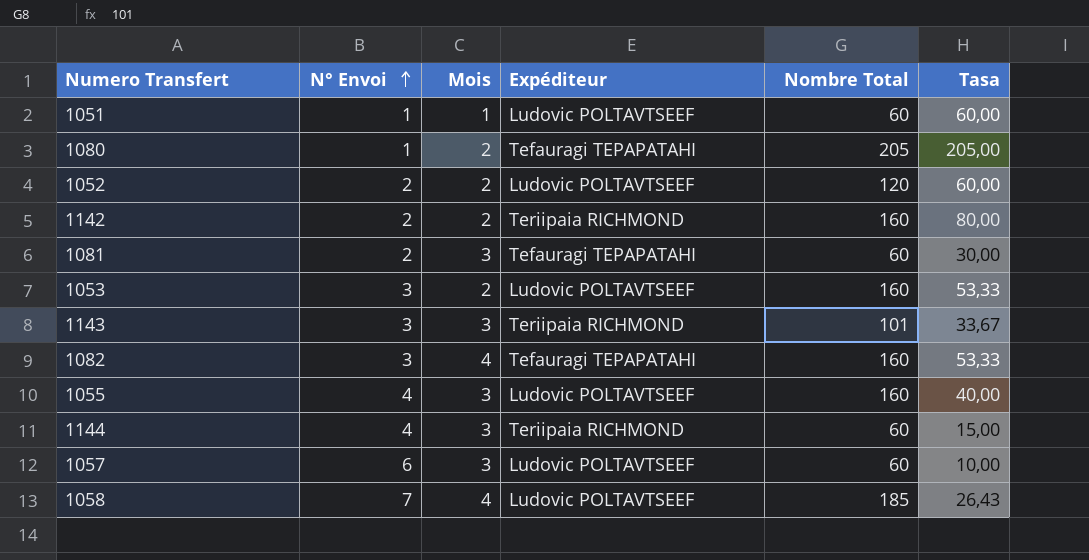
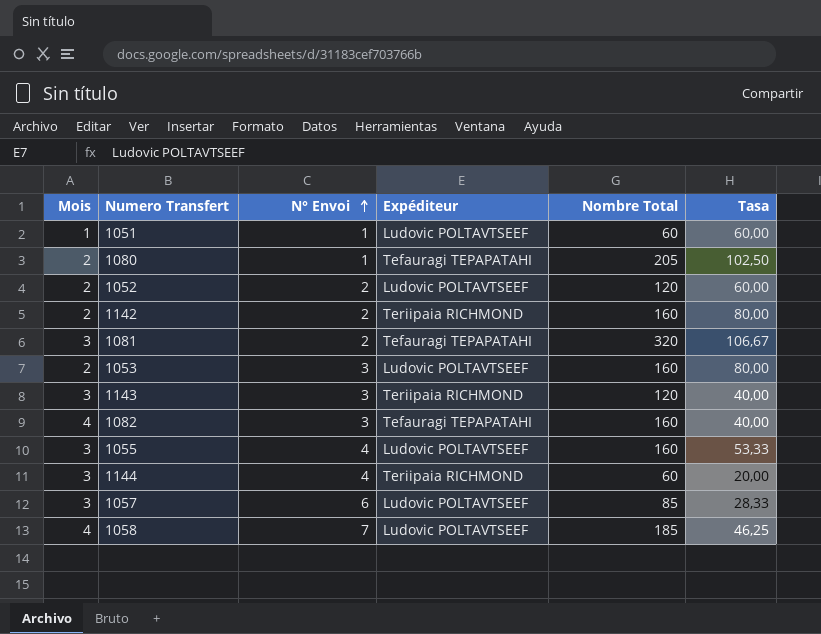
column Mois | position: 3 -> 1
column Tasa | formula: [Nombre Total] / [N° Envoi] -> [Nombre Total] / [Mois]
1081 | Nombre Total: 60 -> 320
1143 | Nombre Total: 101 -> 120
1057 | Nombre Total: 60 -> 85

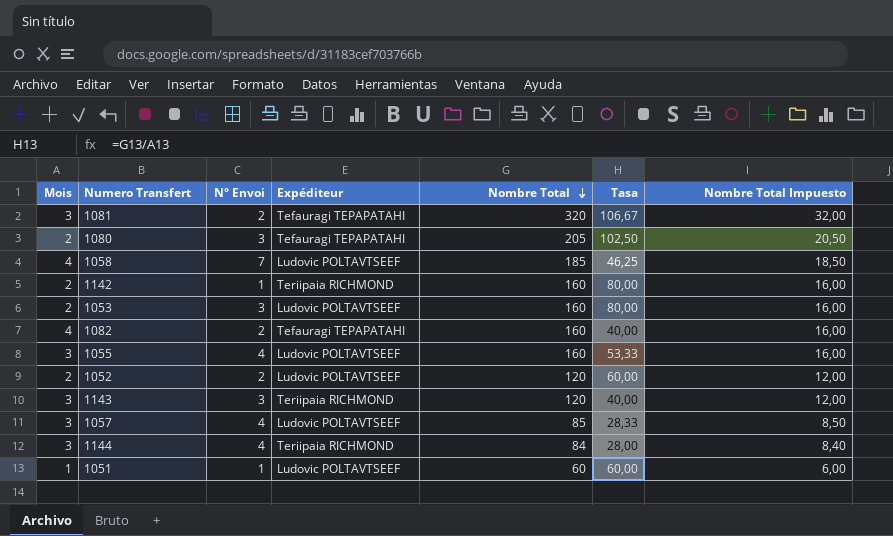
row order: N° Envoi ascending -> Nombre Total descending
column Nombre Total Impuesto | formula: none -> [Nombre Total] * 0,1
1080 | N° Envoi: 1 -> 3
1142 | N° Envoi: 2 -> 1
1082 | N° Envoi: 3 -> 2
1057 | N° Envoi: 6 -> 4
1144 | Nombre Total: 60 -> 84
1144 | Tasa: 20,00 -> 28,00

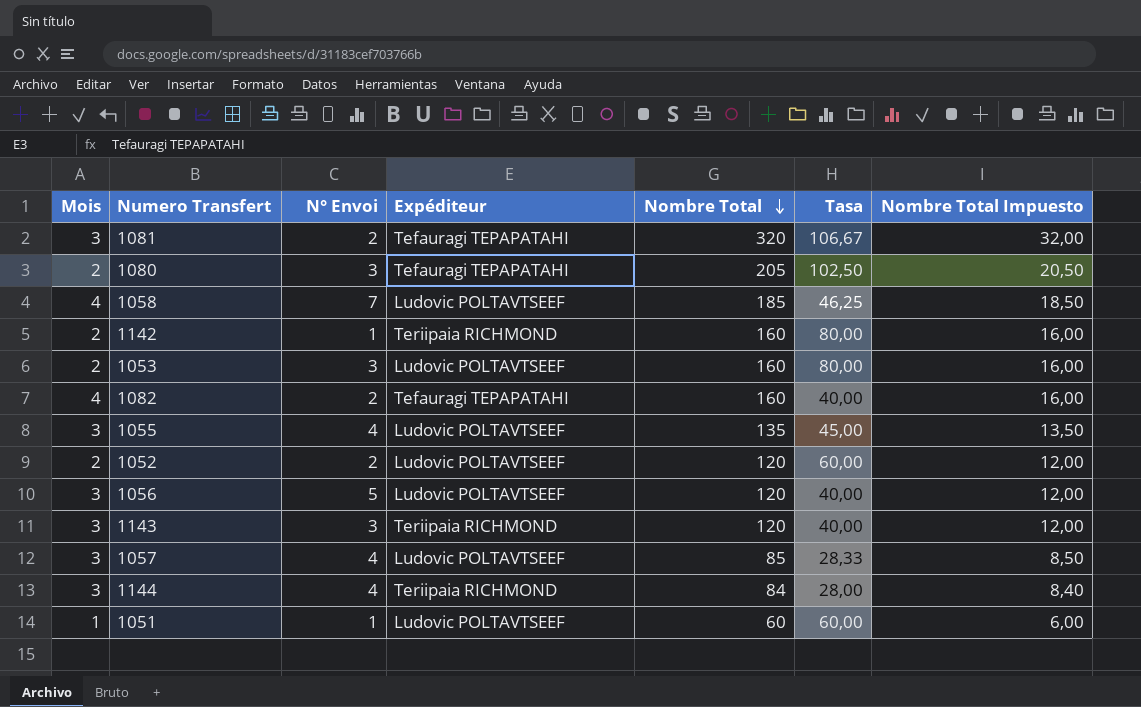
1055 | Nombre Total: 160 -> 135
1055 | Tasa: 53,33 -> 45,00
1055 | Nombre Total Impuesto: 16,00 -> 13,50
row 1056: none -> 3 | 5 | Ludovic POLTAVTSEEF | 120 | 40,00 | 12,00

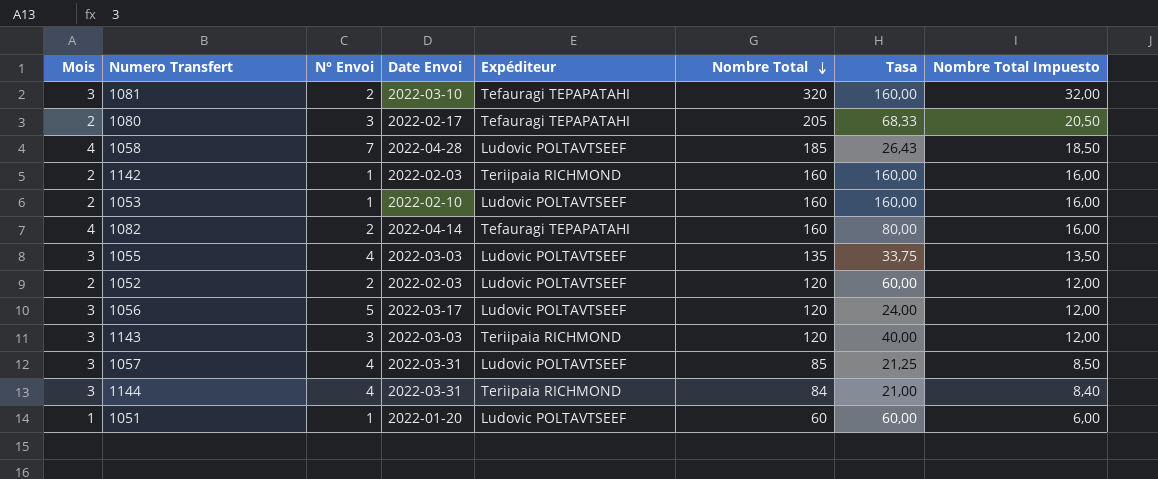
column Date Envoi | position: none -> 4
column Tasa | formula: [Nombre Total] / [Mois] -> [Nombre Total] / [N° Envoi]
1053 | N° Envoi: 3 -> 1

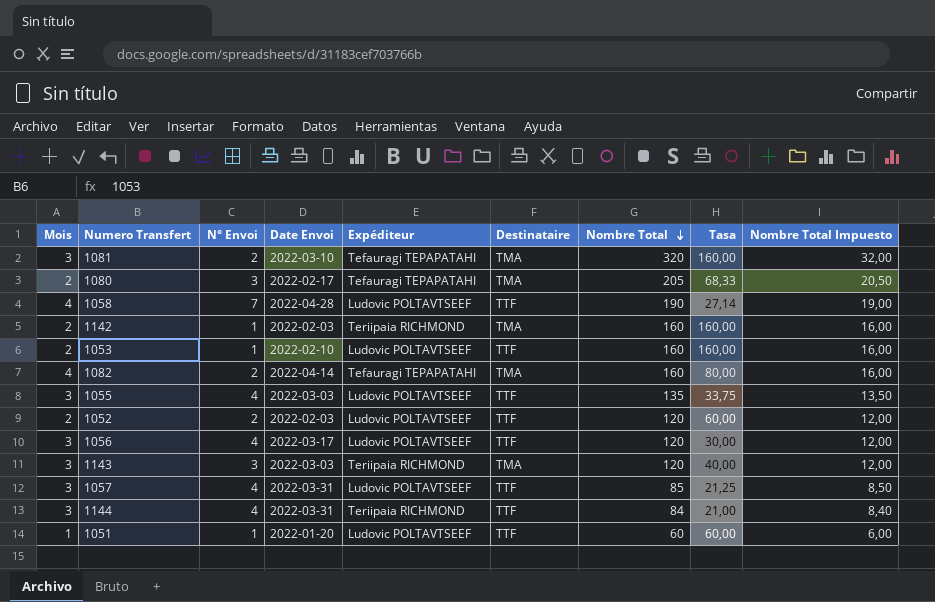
column Destinataire | position: none -> 6
1058 | Nombre Total: 185 -> 190
1058 | Tasa: 26,43 -> 27,14
1058 | Nombre Total Impuesto: 18,50 -> 19,00
1056 | N° Envoi: 5 -> 4
1056 | Tasa: 24,00 -> 30,00

